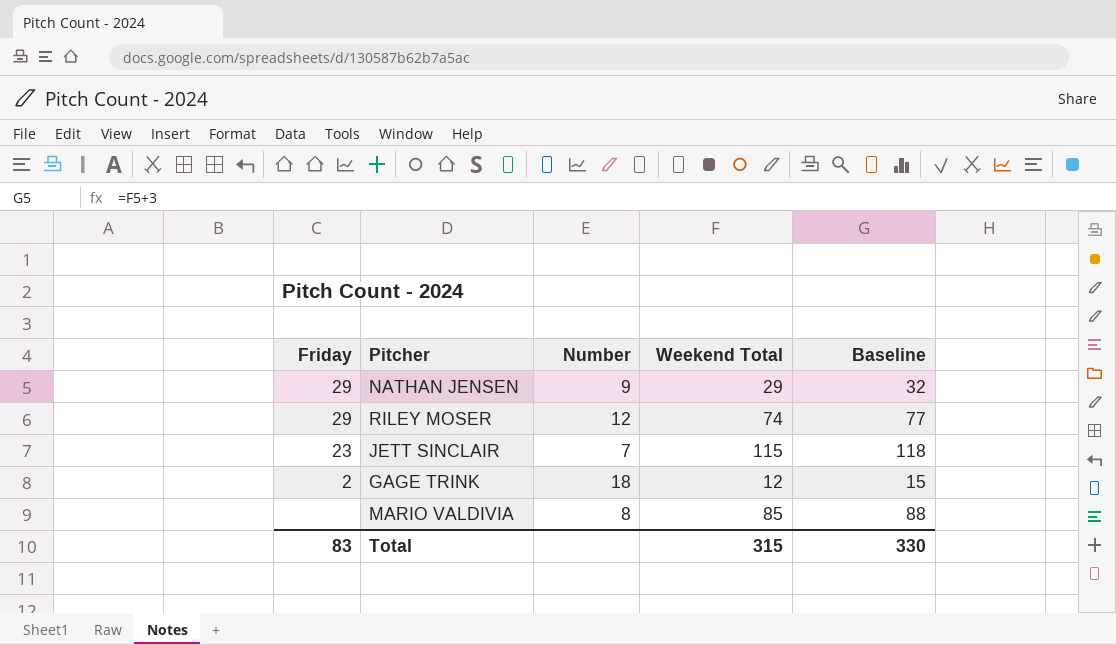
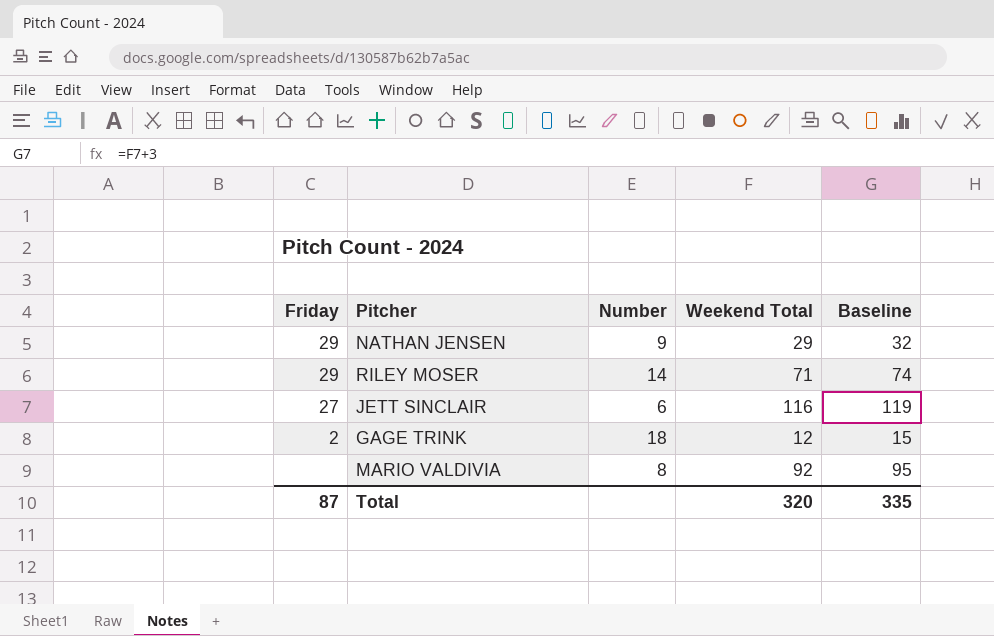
RILEY MOSER | Number: 12 -> 14
RILEY MOSER | Weekend Total: 74 -> 71
RILEY MOSER | Baseline: 77 -> 74
JETT SINCLAIR | Friday: 23 -> 27
JETT SINCLAIR | Number: 7 -> 6
JETT SINCLAIR | Weekend Total: 115 -> 116
JETT SINCLAIR | Baseline: 118 -> 119
MARIO VALDIVIA | Weekend Total: 85 -> 92
MARIO VALDIVIA | Baseline: 88 -> 95
Total | Friday: 83 -> 87
Total | Weekend Total: 315 -> 320
Total | Baseline: 330 -> 335

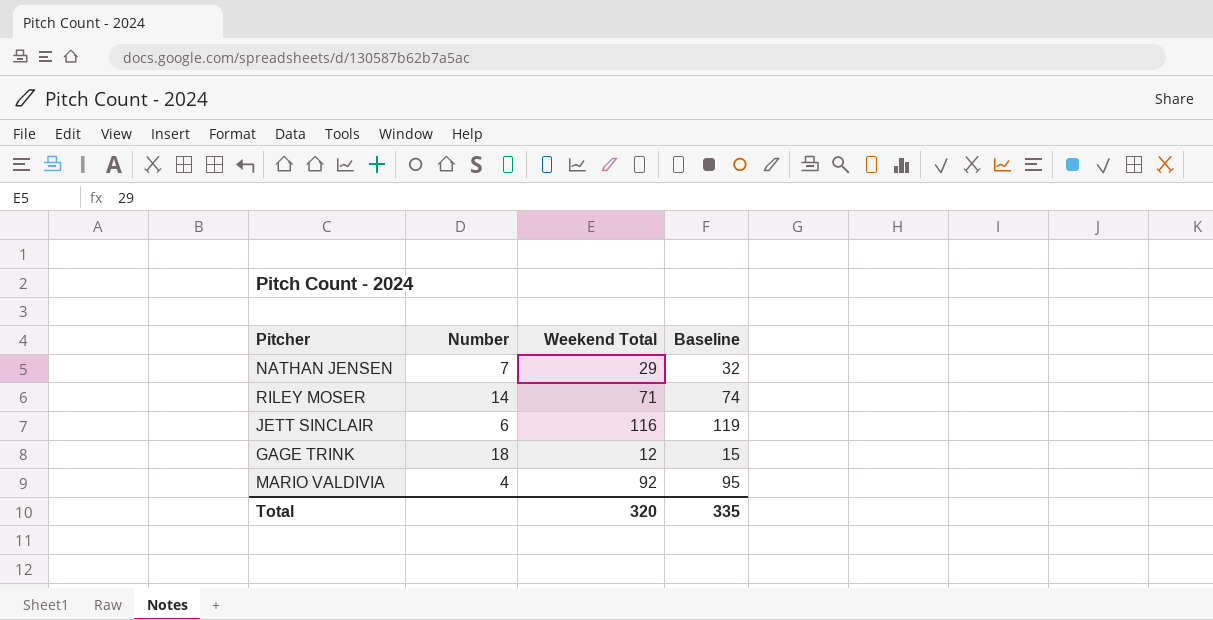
column Friday | position: 1 -> none
NATHAN JENSEN | Number: 9 -> 7
MARIO VALDIVIA | Number: 8 -> 4

